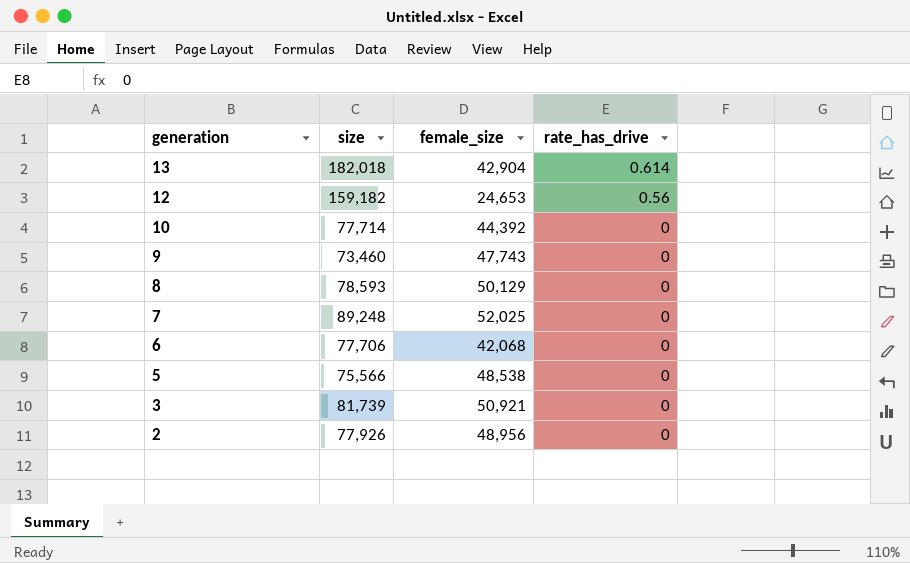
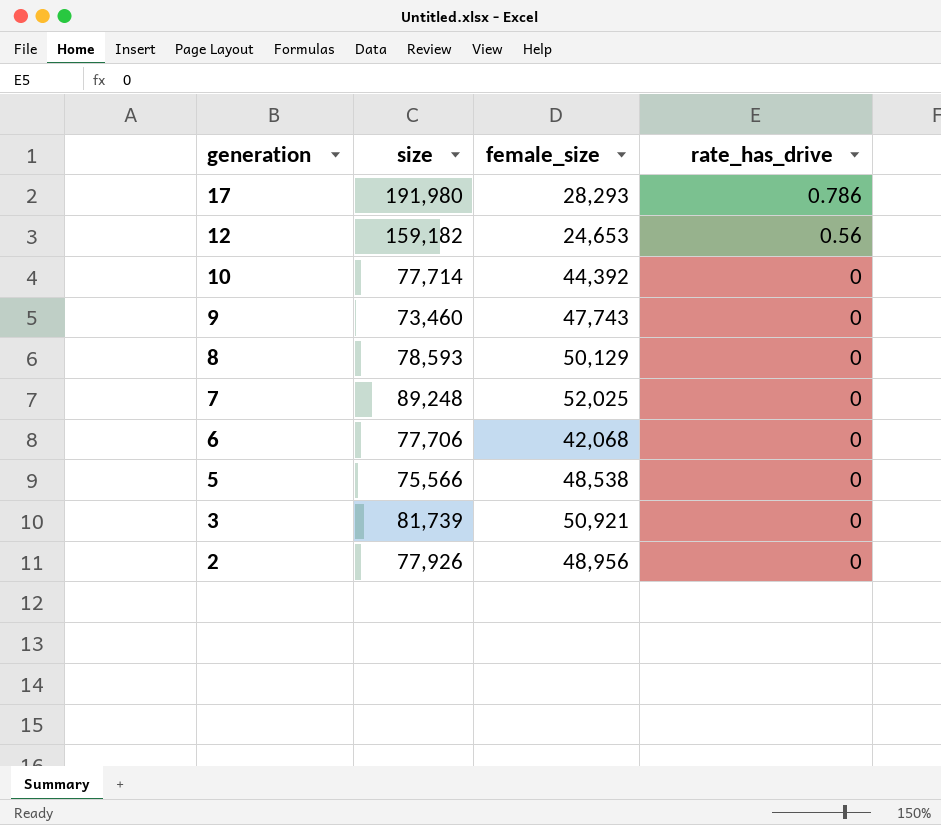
row 13: 182,018 | 42,904 | 0.614 -> none
row 17: none -> 191,980 | 28,293 | 0.786

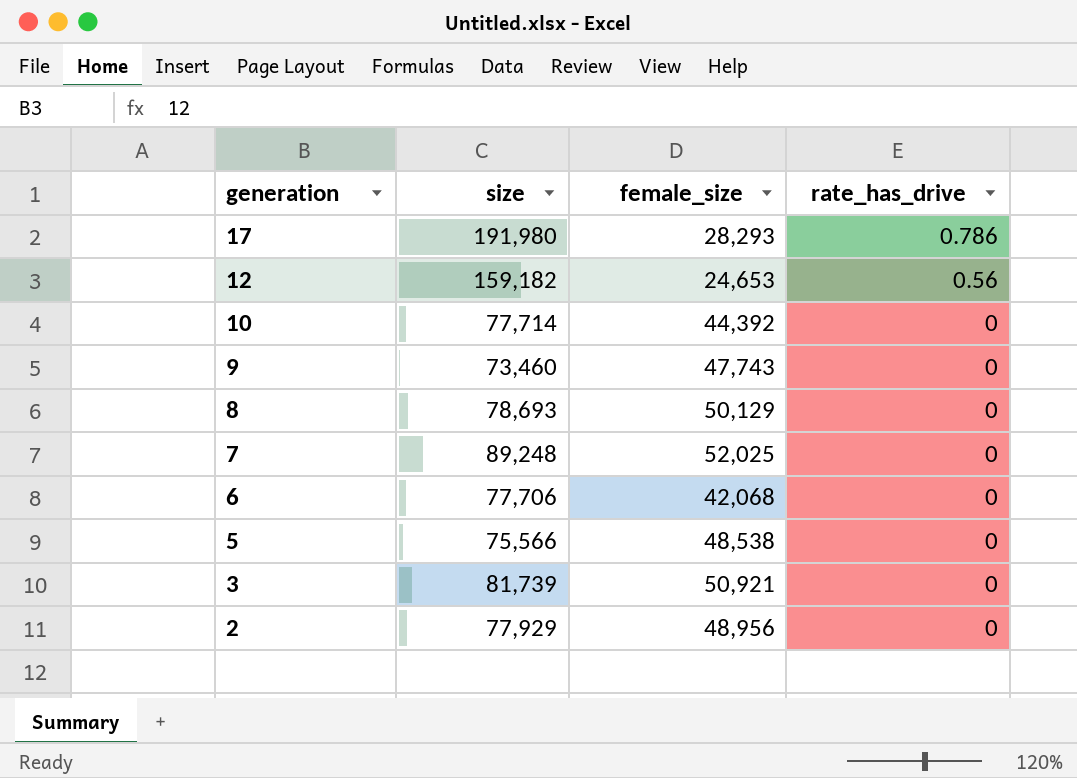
8 | size: 78,593 -> 78,693
2 | size: 77,926 -> 77,929

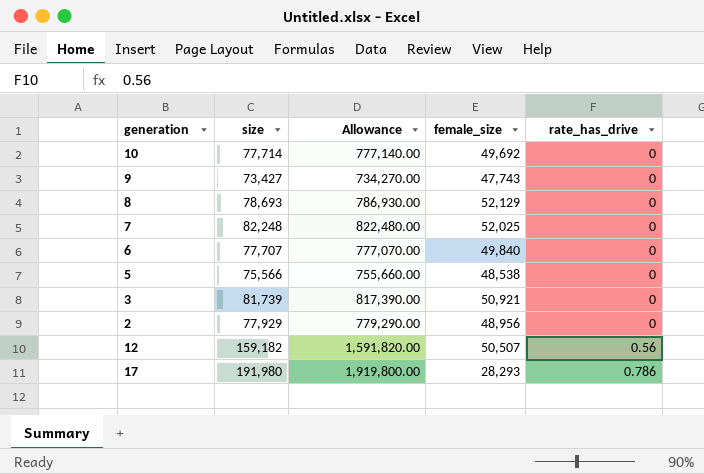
row order: generation descending -> rate_has_drive ascending
column Allowance | formula: none -> [size] * 10
10 | female_size: 44,392 -> 49,692
9 | size: 73,460 -> 73,427
8 | female_size: 50,129 -> 52,129
7 | size: 89,248 -> 82,248
6 | size: 77,706 -> 77,707
6 | female_size: 42,068 -> 49,840
12 | female_size: 24,653 -> 50,507

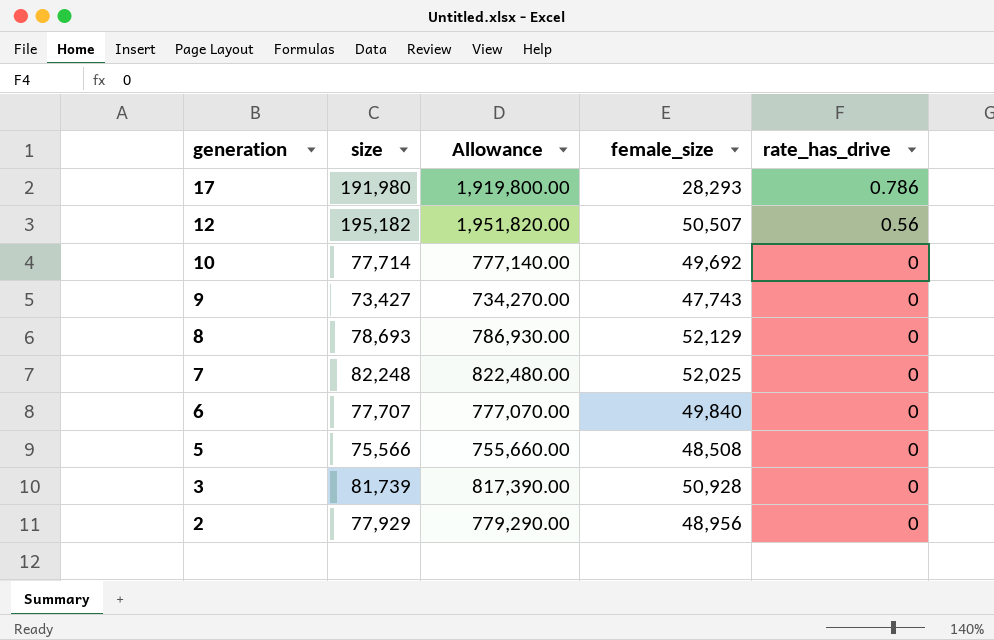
row order: rate_has_drive ascending -> generation descending
12 | size: 159,182 -> 195,182
12 | Allowance: 1,591,820.00 -> 1,951,820.00
5 | female_size: 48,538 -> 48,508
3 | female_size: 50,921 -> 50,928

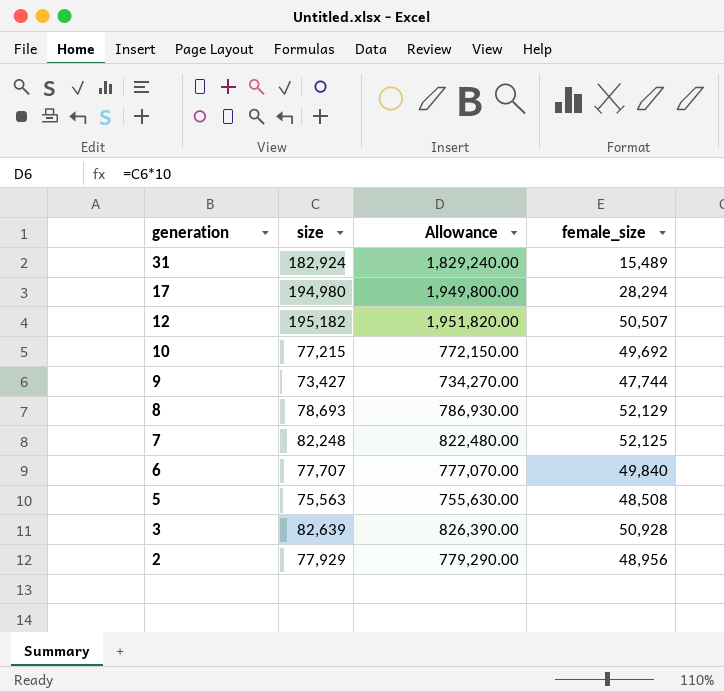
column rate_has_drive | position: 5 -> none
row 31: none -> 182,924 | 1,829,240.00 | 15,489
17 | size: 191,980 -> 194,980
17 | Allowance: 1,919,800.00 -> 1,949,800.00
17 | female_size: 28,293 -> 28,294
10 | size: 77,714 -> 77,215
10 | Allowance: 777,140.00 -> 772,150.00
9 | female_size: 47,743 -> 47,744
7 | female_size: 52,025 -> 52,125
5 | size: 75,566 -> 75,563
5 | Allowance: 755,660.00 -> 755,630.00
3 | size: 81,739 -> 82,639
3 | Allowance: 817,390.00 -> 826,390.00

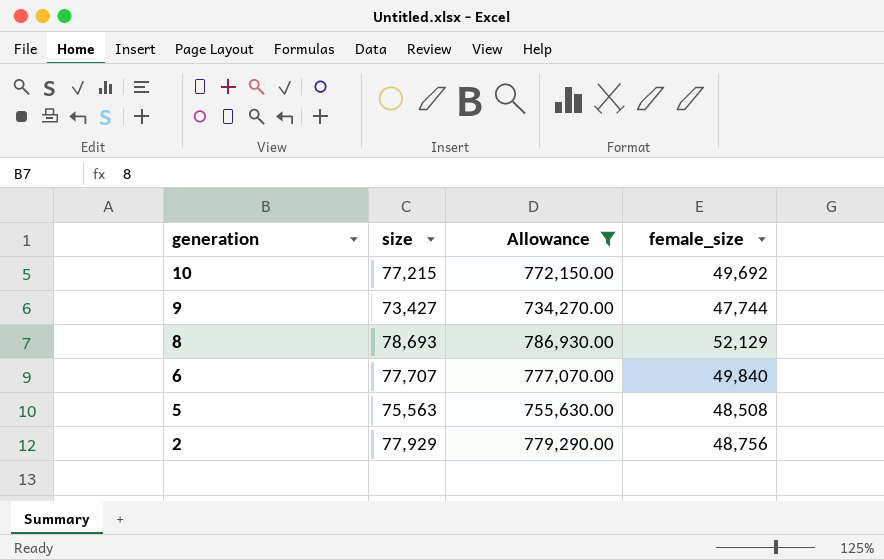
filter: none -> Allowance <= 786,930.00
2 | female_size: 48,956 -> 48,756

